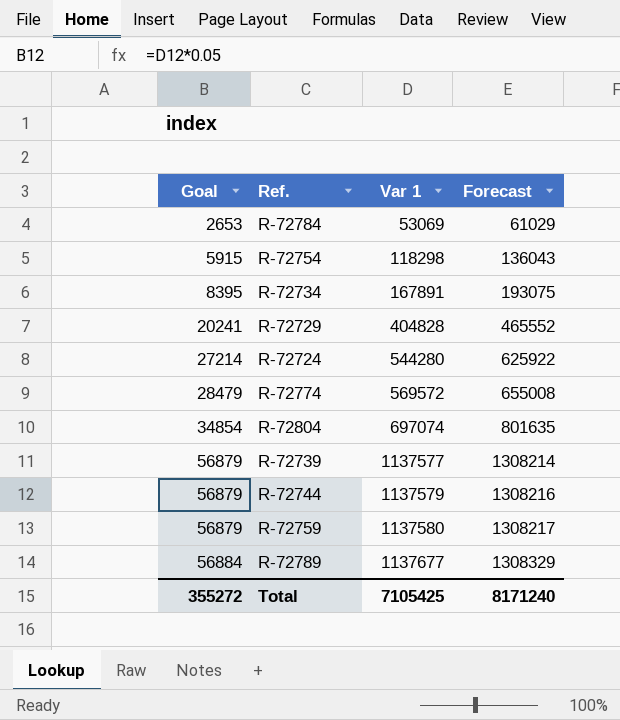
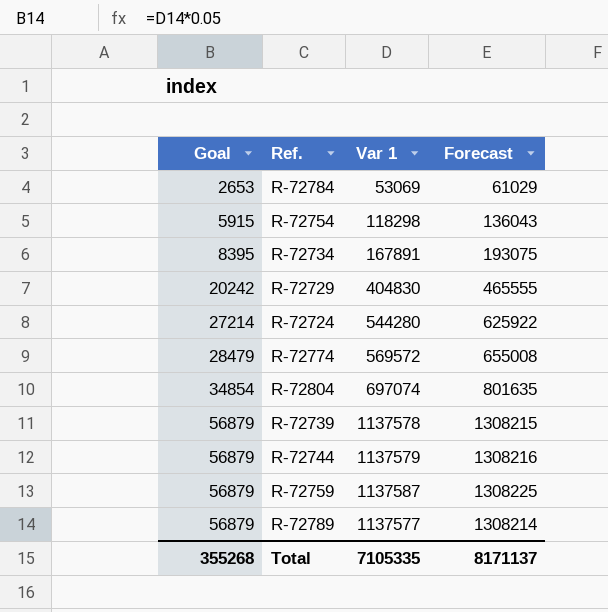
R-72729 | Goal: 20241 -> 20242
R-72729 | Var 1: 404828 -> 404830
R-72729 | Forecast: 465552 -> 465555
R-72739 | Var 1: 1137577 -> 1137578
R-72739 | Forecast: 1308214 -> 1308215
R-72759 | Var 1: 1137580 -> 1137587
R-72759 | Forecast: 1308217 -> 1308225
R-72789 | Goal: 56884 -> 56879
R-72789 | Var 1: 1137677 -> 1137577
R-72789 | Forecast: 1308329 -> 1308214
Total | Goal: 355272 -> 355268
Total | Var 1: 7105425 -> 7105335
Total | Forecast: 8171240 -> 8171137

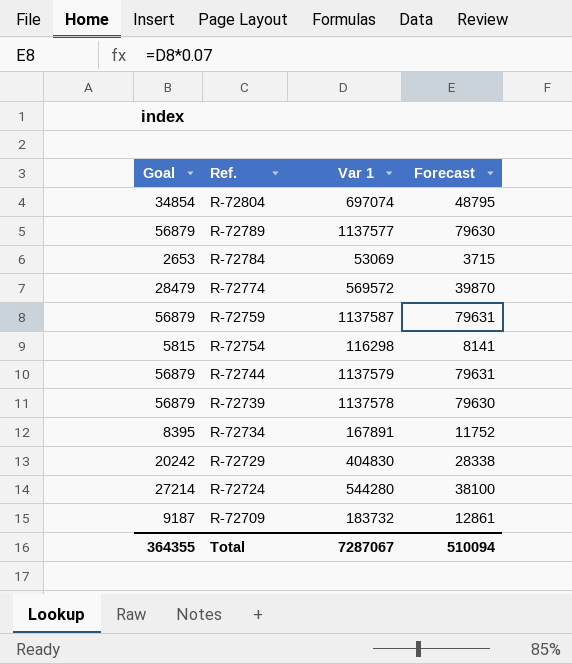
row order: Goal ascending -> Ref. descending
column Forecast | formula: [Var 1] * 1.15 -> [Var 1] * 0.07
R-72754 | Goal: 5915 -> 5815
R-72754 | Var 1: 118298 -> 116298
row R-72709: none -> 9187 | 183732 | 12861
Total | Goal: 355268 -> 364355
Total | Var 1: 7105335 -> 7287067
Total | Forecast: 8171137 -> 510094

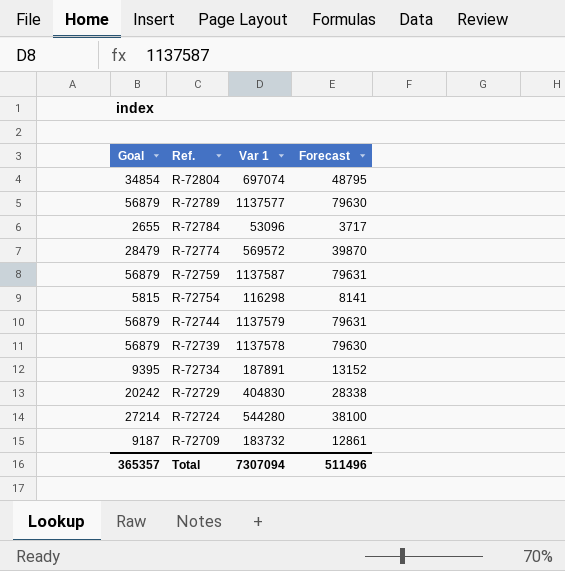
R-72784 | Goal: 2653 -> 2655
R-72784 | Var 1: 53069 -> 53096
R-72784 | Forecast: 3715 -> 3717
R-72734 | Goal: 8395 -> 9395
R-72734 | Var 1: 167891 -> 187891
R-72734 | Forecast: 11752 -> 13152
Total | Goal: 364355 -> 365357
Total | Var 1: 7287067 -> 7307094
Total | Forecast: 510094 -> 511496

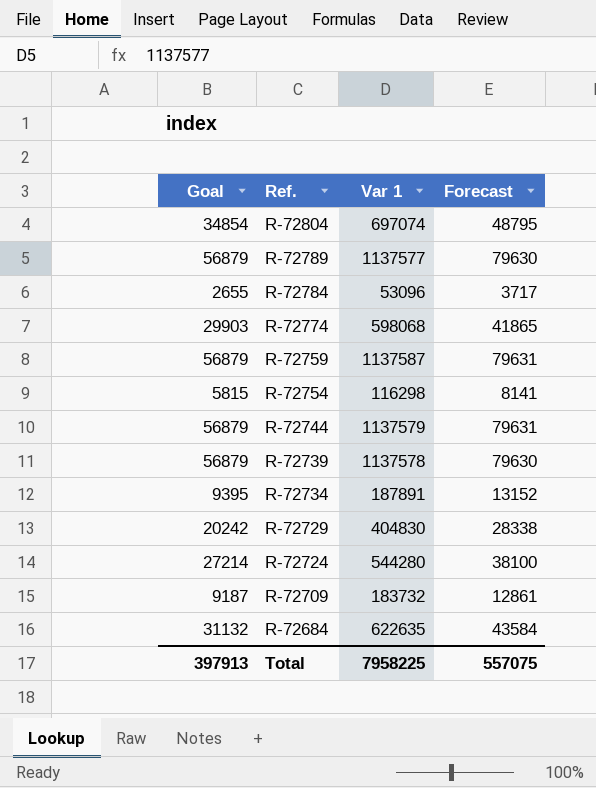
R-72774 | Goal: 28479 -> 29903
R-72774 | Var 1: 569572 -> 598068
R-72774 | Forecast: 39870 -> 41865
row R-72684: none -> 31132 | 622635 | 43584
Total | Goal: 365357 -> 397913
Total | Var 1: 7307094 -> 7958225
Total | Forecast: 511496 -> 557075

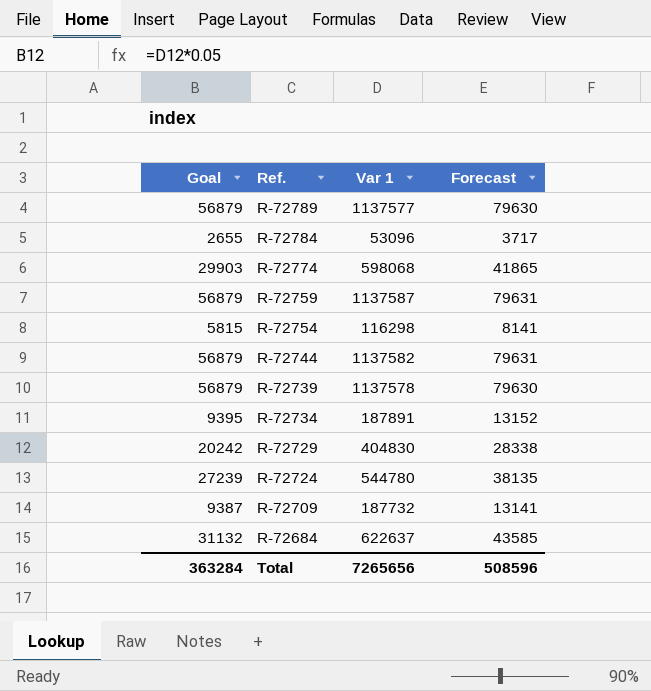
row R-72804: 34854 | 697074 | 48795 -> none
R-72744 | Var 1: 1137579 -> 1137582
R-72724 | Goal: 27214 -> 27239
R-72724 | Var 1: 544280 -> 544780
R-72724 | Forecast: 38100 -> 38135
R-72709 | Goal: 9187 -> 9387
R-72709 | Var 1: 183732 -> 187732
R-72709 | Forecast: 12861 -> 13141
R-72684 | Var 1: 622635 -> 622637
R-72684 | Forecast: 43584 -> 43585
Total | Goal: 397913 -> 363284
Total | Var 1: 7958225 -> 7265656
Total | Forecast: 557075 -> 508596

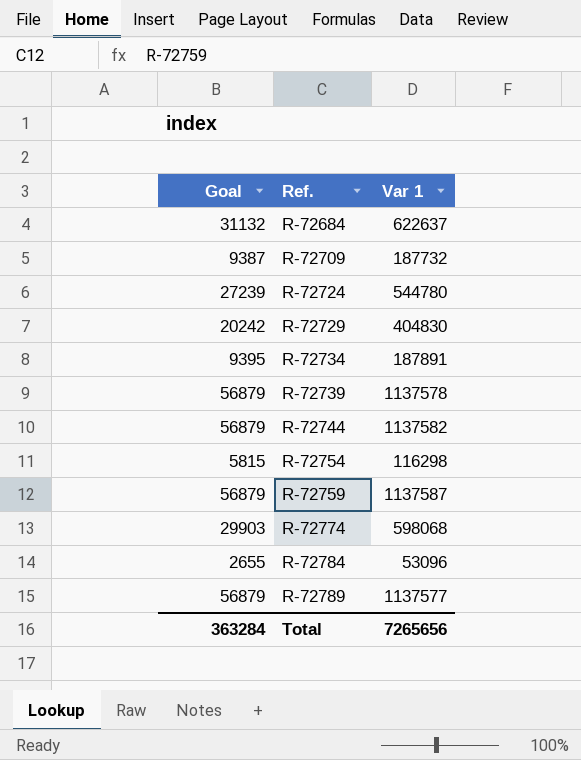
row order: Ref. descending -> Ref. ascending
column Forecast | formula: [Var 1] * 0.07 -> none

